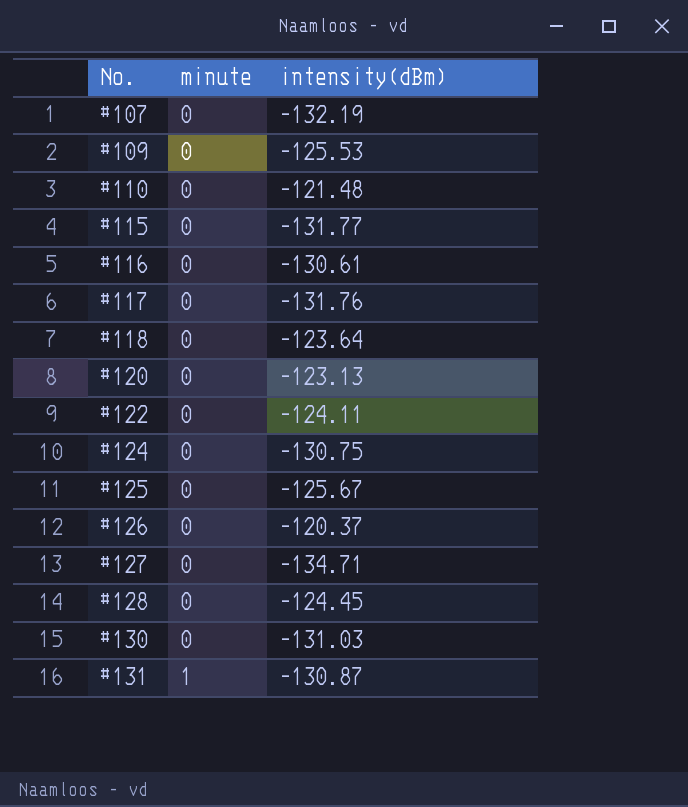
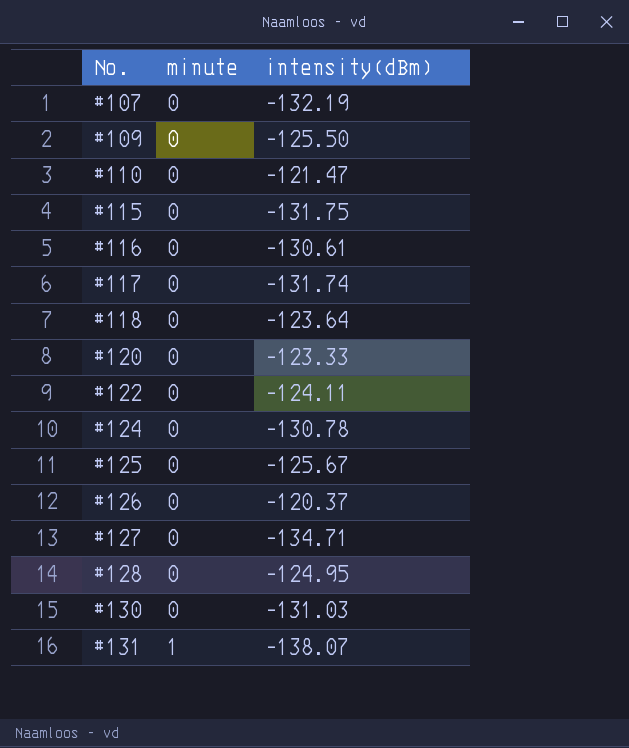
#109 | intensity(dBm): -125.53 -> -125.50
#110 | intensity(dBm): -121.48 -> -121.47
#115 | intensity(dBm): -131.77 -> -131.75
#117 | intensity(dBm): -131.76 -> -131.74
#120 | intensity(dBm): -123.13 -> -123.33
#124 | intensity(dBm): -130.75 -> -130.78
#128 | intensity(dBm): -124.45 -> -124.95
#131 | intensity(dBm): -130.87 -> -138.07

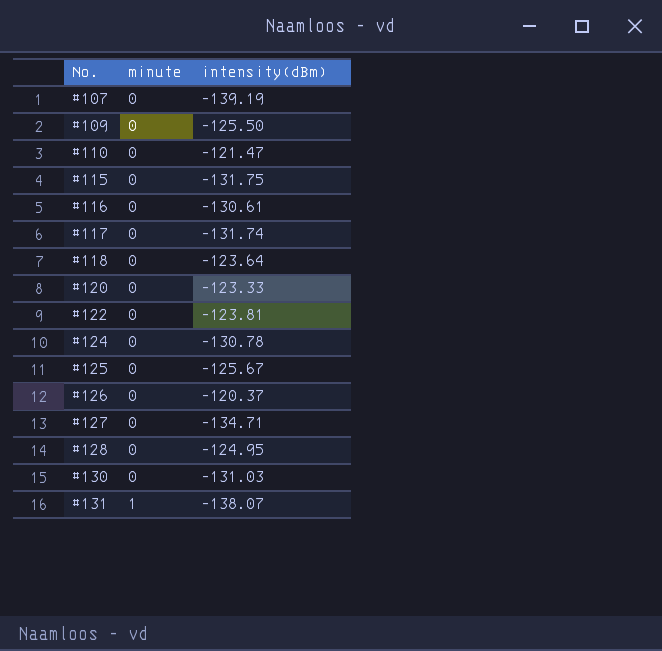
#107 | intensity(dBm): -132.19 -> -139.19
#122 | intensity(dBm): -124.11 -> -123.81

